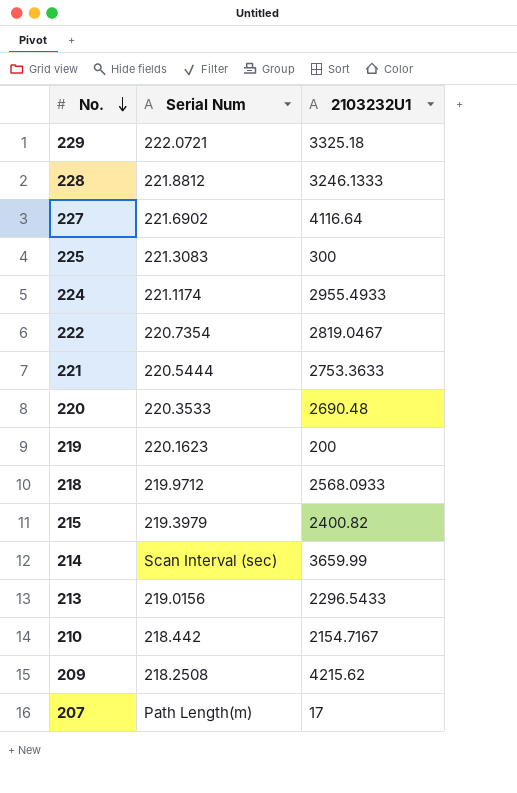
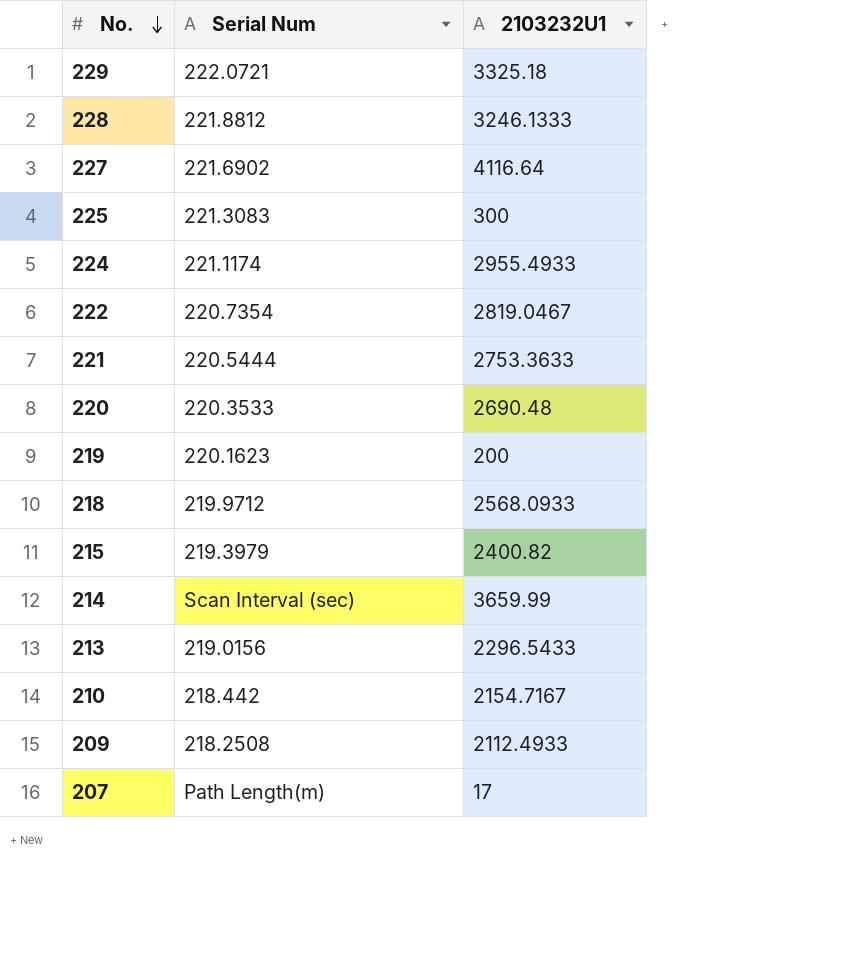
209 | 2103232U1: 4215.62 -> 2112.4933

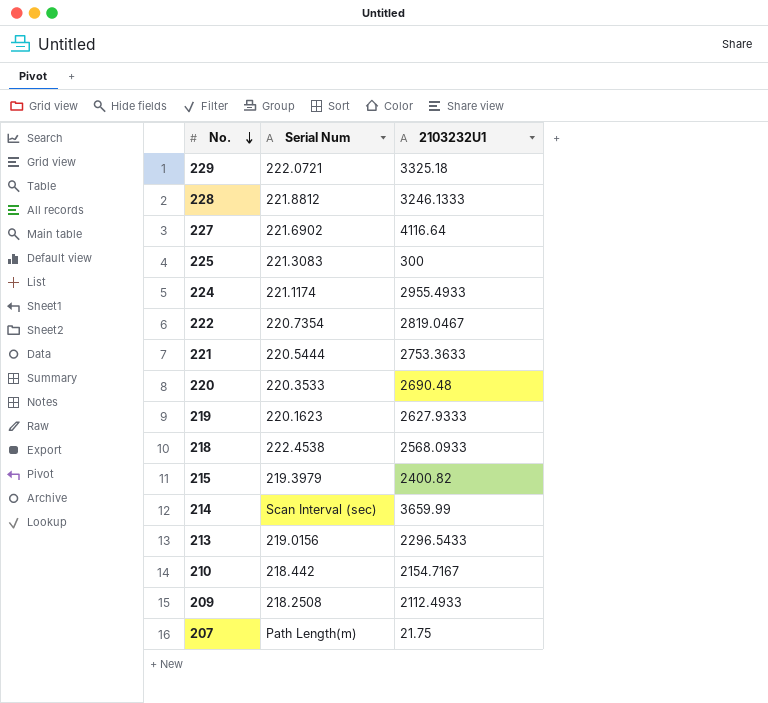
219 | 2103232U1: 200 -> 2627.9333
218 | Serial Num: 219.9712 -> 222.4538
207 | 2103232U1: 17 -> 21.75

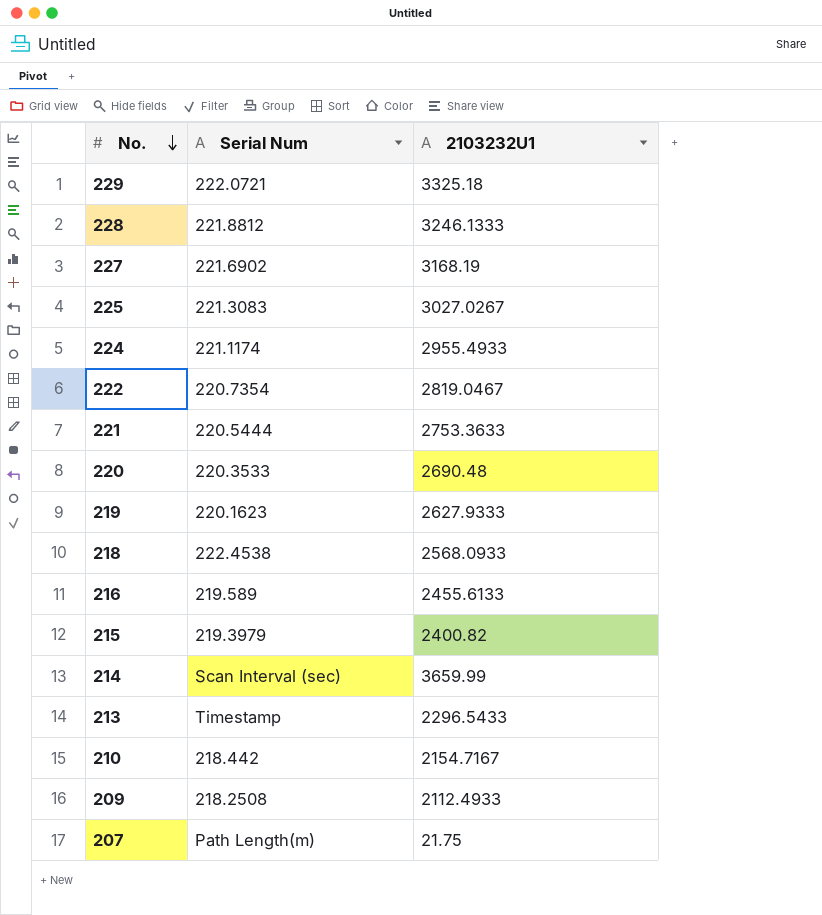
227 | 2103232U1: 4116.64 -> 3168.19
225 | 2103232U1: 300 -> 3027.0267
row 216: none -> 219.589 | 2455.6133
213 | Serial Num: 219.0156 -> Timestamp

